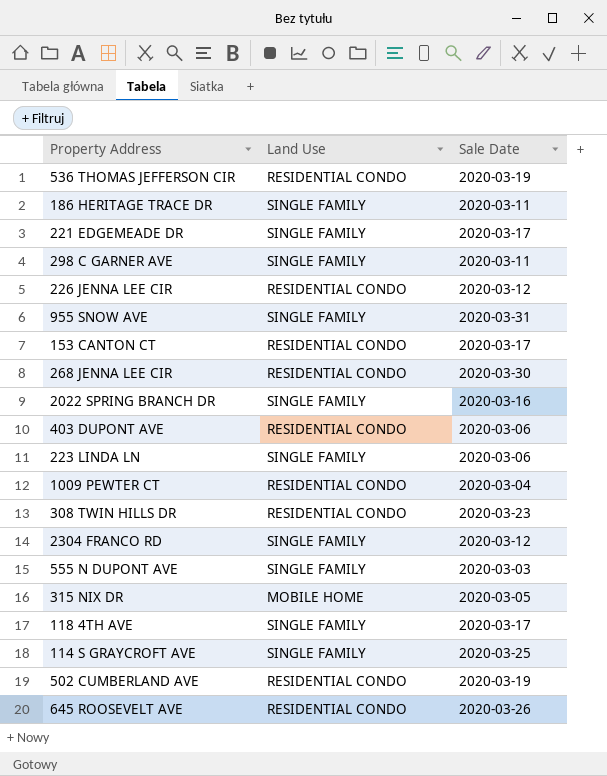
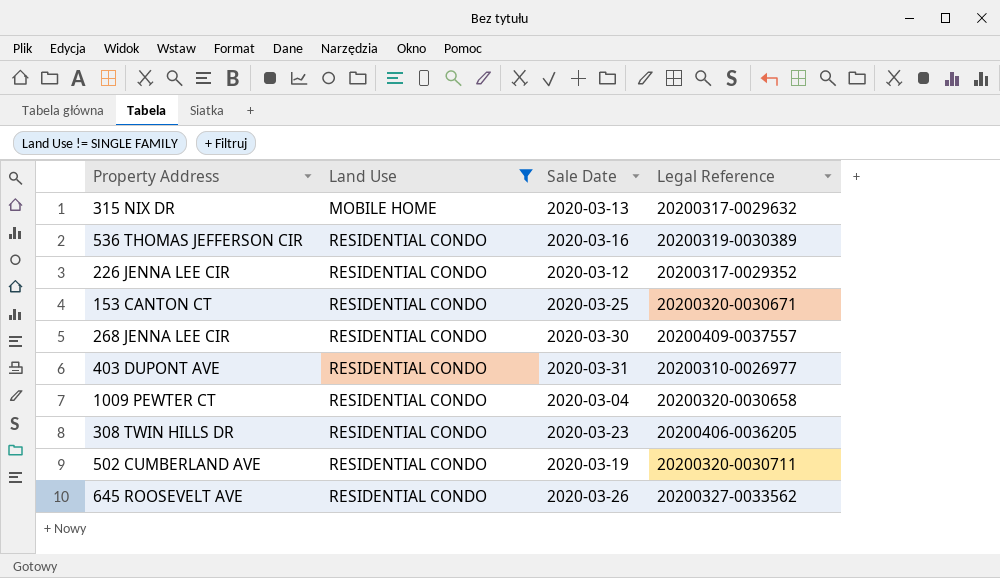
filter: none -> Land Use != SINGLE FAMILY
row order: none -> Land Use ascending
column Legal Reference | position: none -> 4
315 NIX DR | Sale Date: 2020-03-05 -> 2020-03-13
536 THOMAS JEFFERSON CIR | Sale Date: 2020-03-19 -> 2020-03-16
153 CANTON CT | Sale Date: 2020-03-17 -> 2020-03-25
403 DUPONT AVE | Sale Date: 2020-03-06 -> 2020-03-31

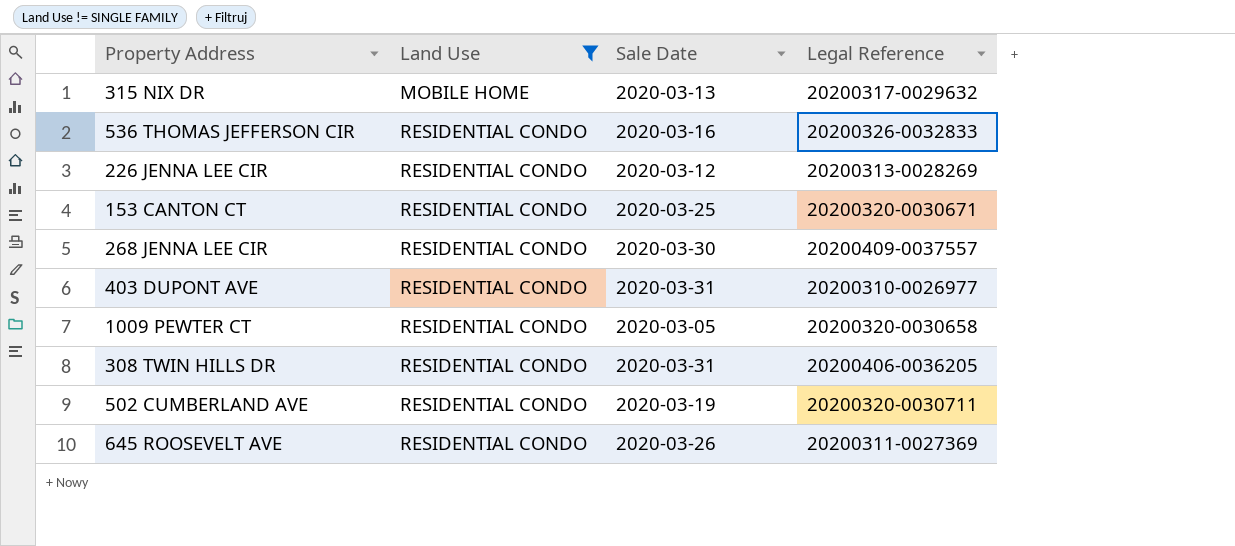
536 THOMAS JEFFERSON CIR | Legal Reference: 20200319-0030389 -> 20200326-0032833
226 JENNA LEE CIR | Legal Reference: 20200317-0029352 -> 20200313-0028269
1009 PEWTER CT | Sale Date: 2020-03-04 -> 2020-03-05
308 TWIN HILLS DR | Sale Date: 2020-03-23 -> 2020-03-31
645 ROOSEVELT AVE | Legal Reference: 20200327-0033562 -> 20200311-0027369

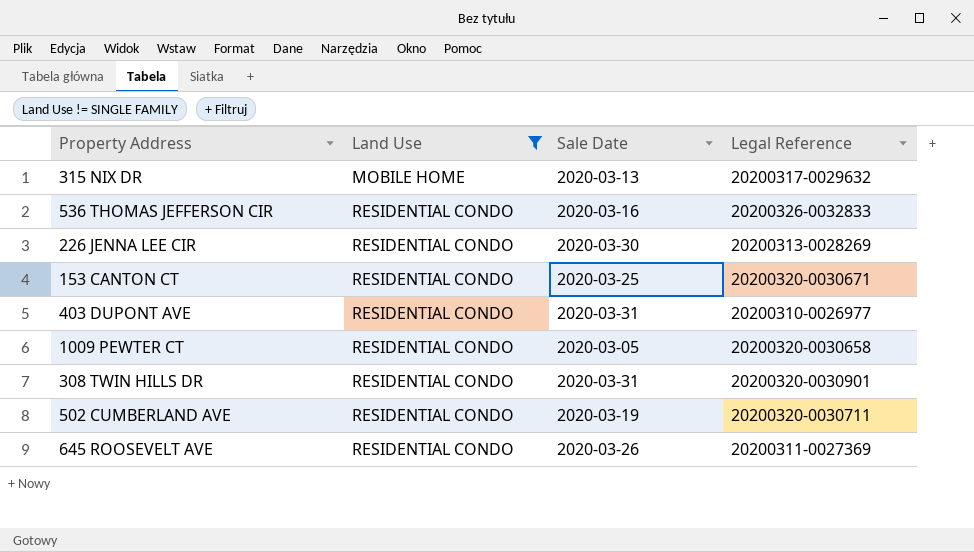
row 268 JENNA LEE CIR: RESIDENTIAL CONDO | 2020-03-30 | 20200409-0037557 -> none
226 JENNA LEE CIR | Sale Date: 2020-03-12 -> 2020-03-30
308 TWIN HILLS DR | Legal Reference: 20200406-0036205 -> 20200320-0030901

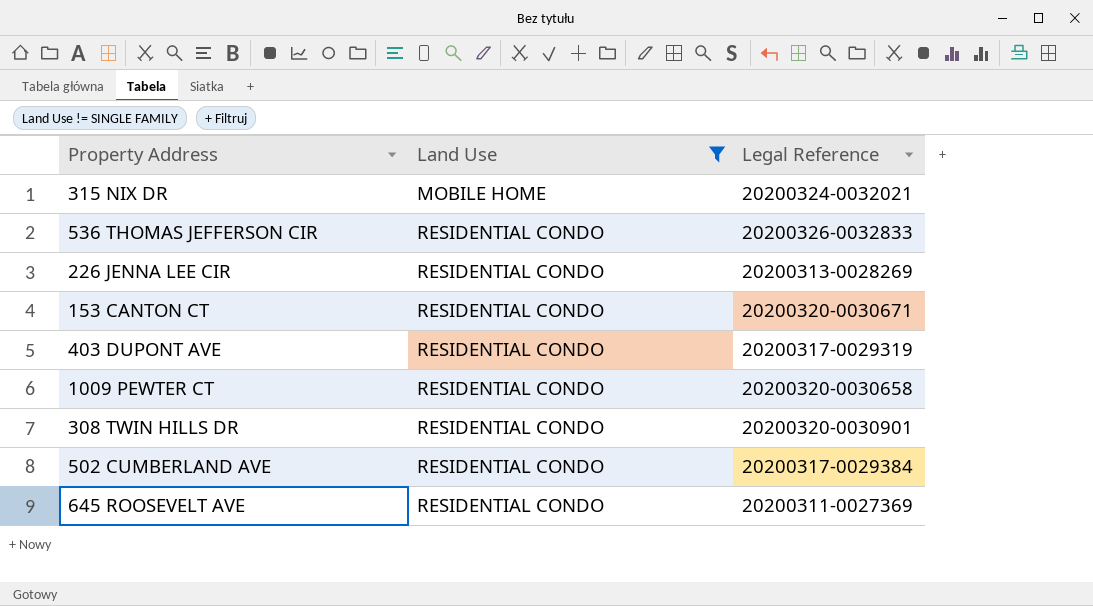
column Sale Date | position: 3 -> none
315 NIX DR | Legal Reference: 20200317-0029632 -> 20200324-0032021
403 DUPONT AVE | Legal Reference: 20200310-0026977 -> 20200317-0029319
502 CUMBERLAND AVE | Legal Reference: 20200320-0030711 -> 20200317-0029384

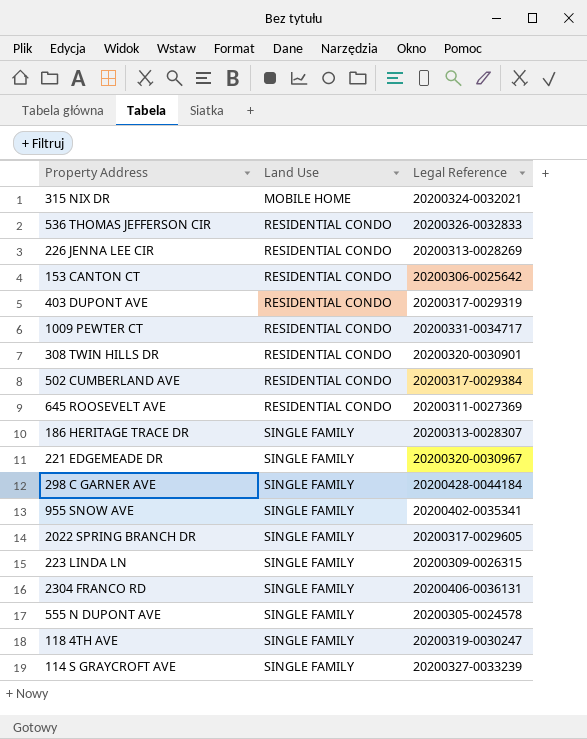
filter: Land Use != SINGLE FAMILY -> none
153 CANTON CT | Legal Reference: 20200320-0030671 -> 20200306-0025642
1009 PEWTER CT | Legal Reference: 20200320-0030658 -> 20200331-0034717

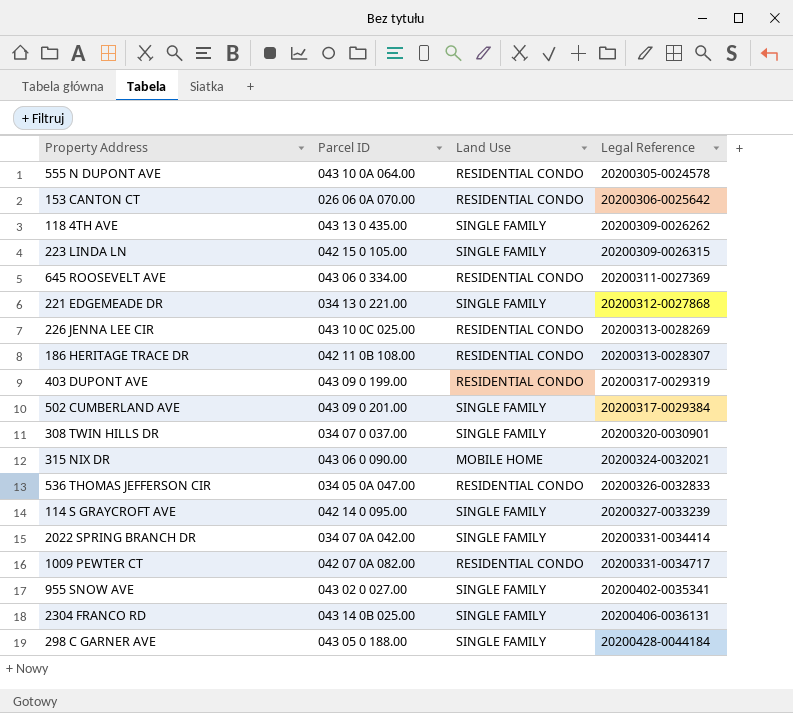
row order: Land Use ascending -> Legal Reference ascending
column Parcel ID | position: none -> 2
555 N DUPONT AVE | Land Use: SINGLE FAMILY -> RESIDENTIAL CONDO
118 4TH AVE | Legal Reference: 20200319-0030247 -> 20200309-0026262
221 EDGEMEADE DR | Legal Reference: 20200320-0030967 -> 20200312-0027868
186 HERITAGE TRACE DR | Land Use: SINGLE FAMILY -> RESIDENTIAL CONDO
502 CUMBERLAND AVE | Land Use: RESIDENTIAL CONDO -> SINGLE FAMILY
308 TWIN HILLS DR | Land Use: RESIDENTIAL CONDO -> SINGLE FAMILY
2022 SPRING BRANCH DR | Legal Reference: 20200317-0029605 -> 20200331-0034414

